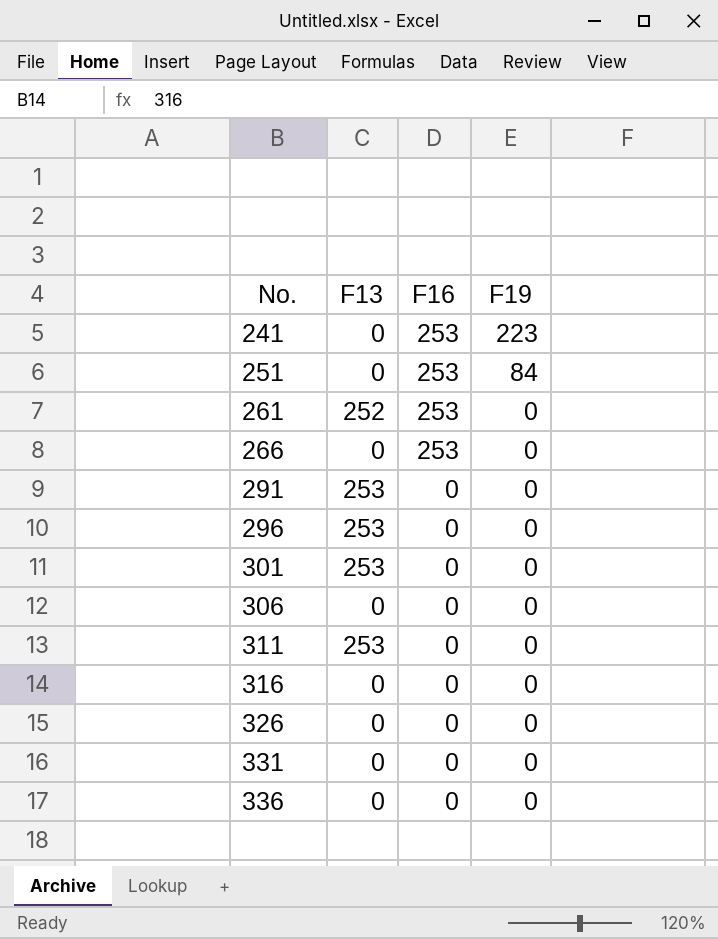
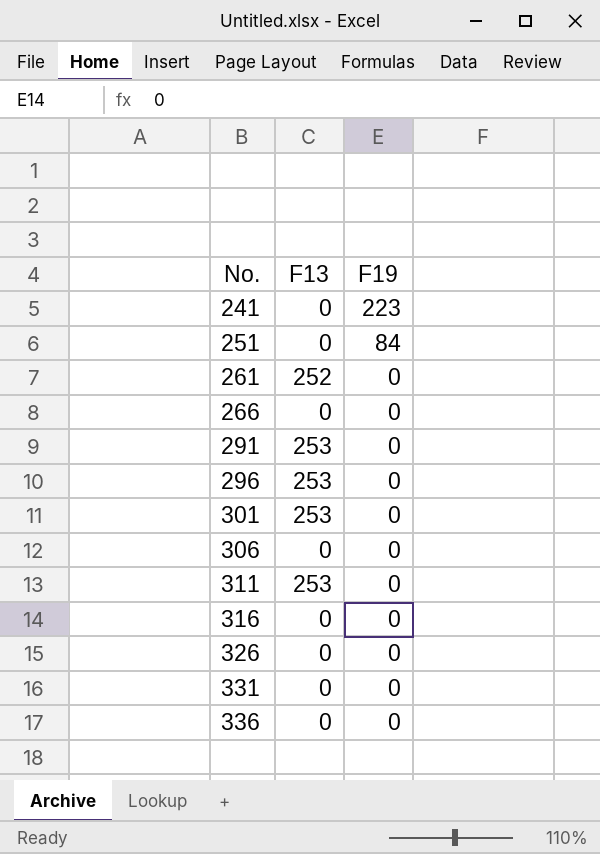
column F16 | position: 3 -> none

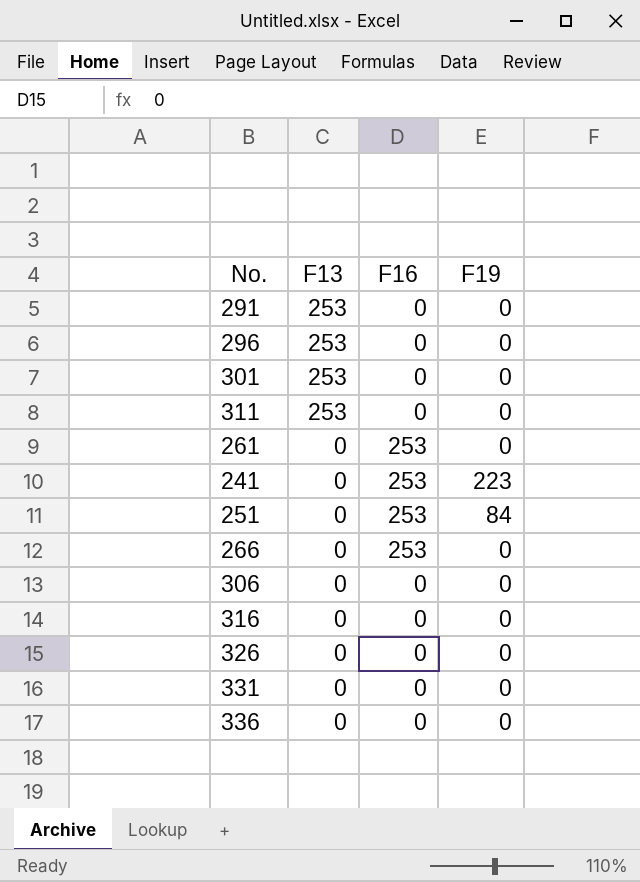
row order: No. ascending -> F13 descending
column F16 | position: none -> 3
261 | F13: 252 -> 0

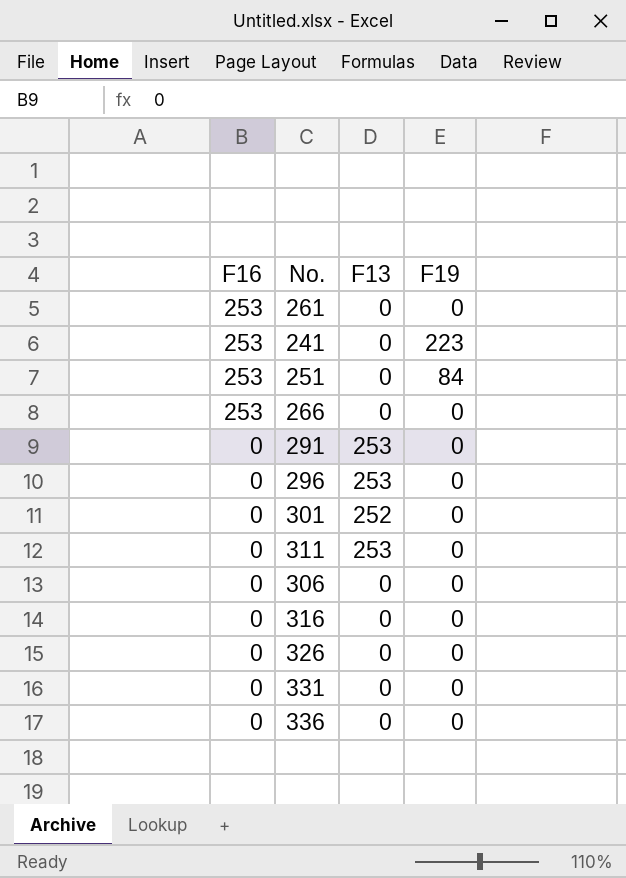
row order: F13 descending -> F16 descending
column F16 | position: 3 -> 1
301 | F13: 253 -> 252

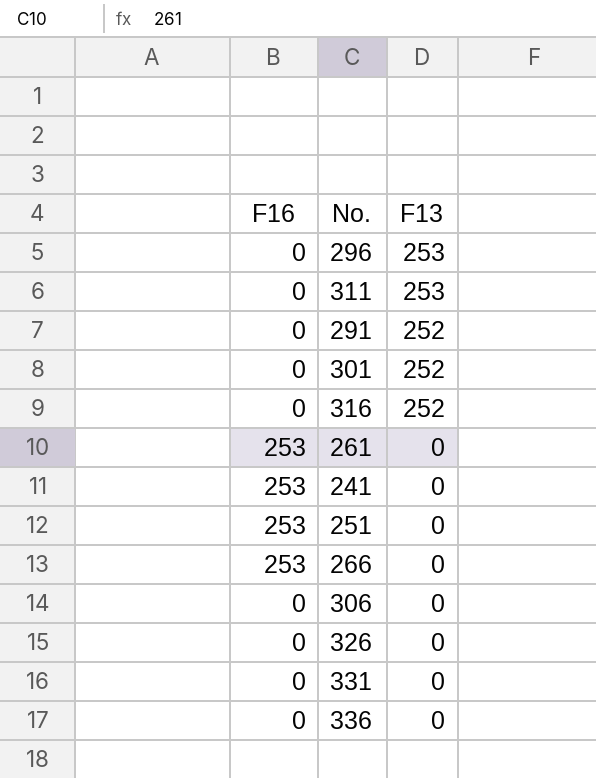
row order: F16 descending -> F13 descending
column F19 | position: 4 -> none
291 | F13: 253 -> 252
316 | F13: 0 -> 252

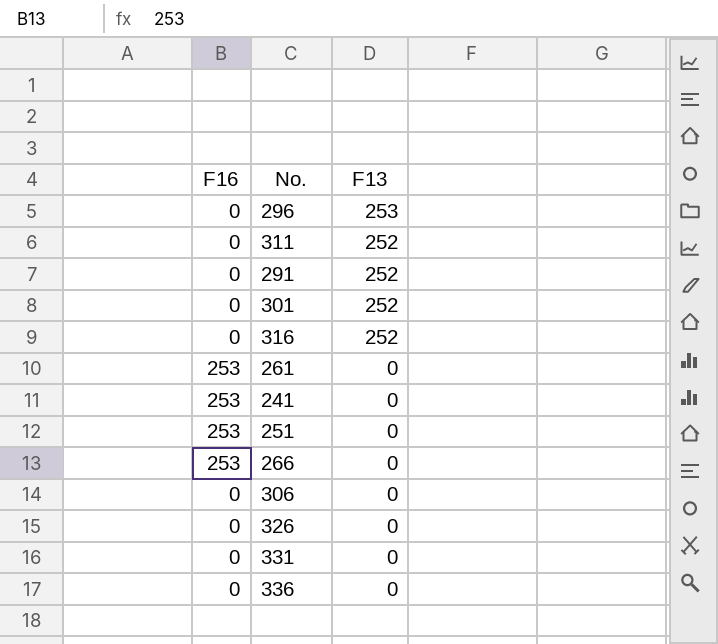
311 | F13: 253 -> 252

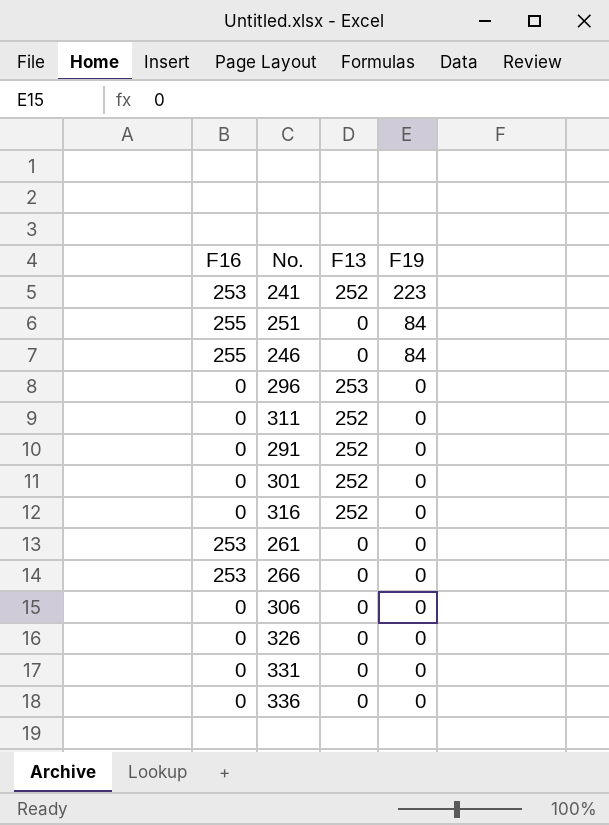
row order: F13 descending -> F19 descending
column F19 | position: none -> 4
241 | F13: 0 -> 252
251 | F16: 253 -> 255
row 246: none -> 255 | 0 | 84

